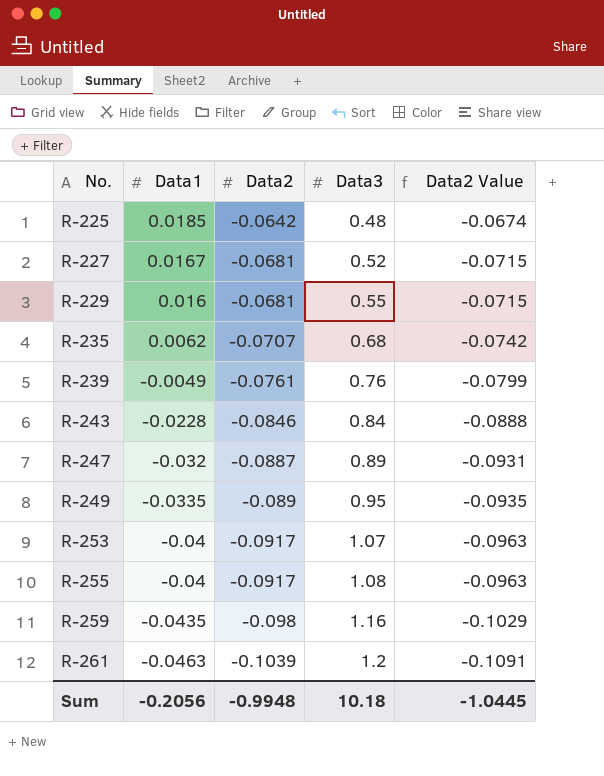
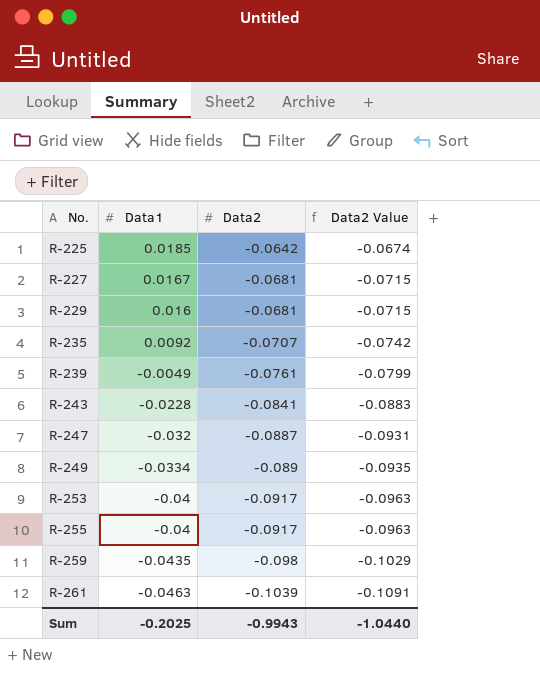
column Data3 | position: 4 -> none
R-235 | Data1: 0.0062 -> 0.0092
R-243 | Data2: -0.0846 -> -0.0841
R-243 | Data2 Value: -0.0888 -> -0.0883
R-249 | Data1: -0.0335 -> -0.0334
Sum | Data1: -0.2056 -> -0.2025
Sum | Data2: -0.9948 -> -0.9943
Sum | Data2 Value: -1.0445 -> -1.0440

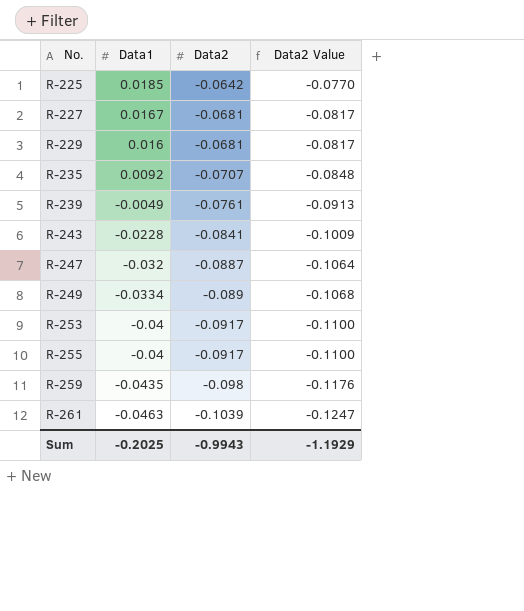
column Data2 Value | formula: [Data2] * 1.05 -> [Data2] * 1.2
Sum | Data2 Value: -1.0440 -> -1.1929

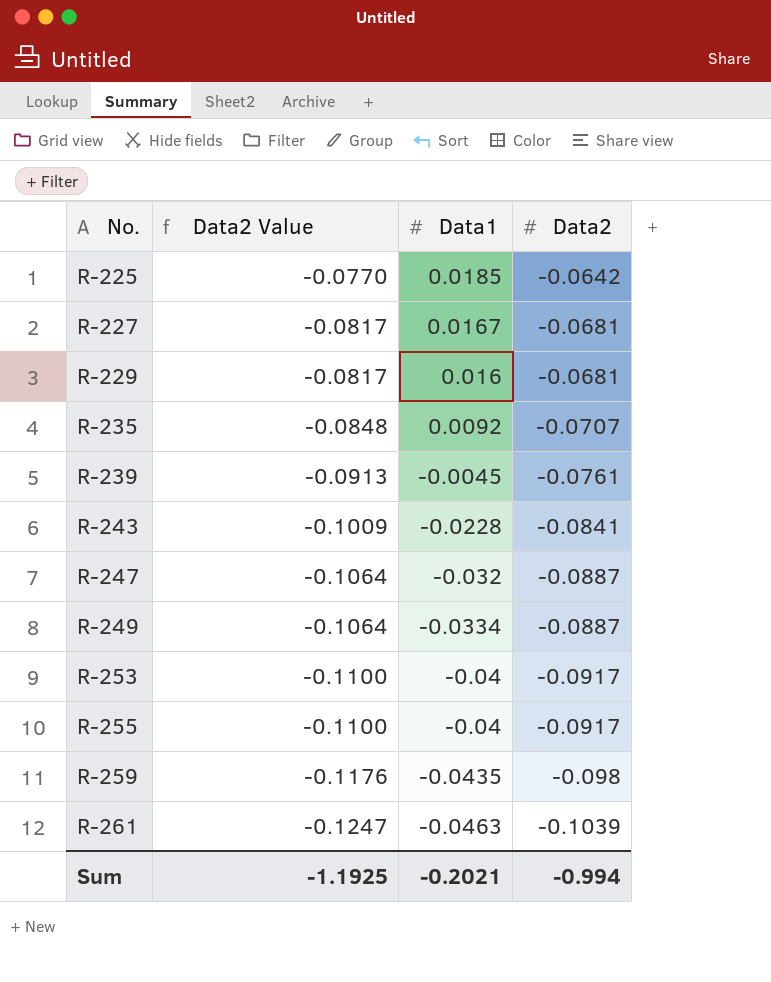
column Data2 Value | position: 4 -> 2
R-239 | Data1: -0.0049 -> -0.0045
R-249 | Data2 Value: -0.1068 -> -0.1064
R-249 | Data2: -0.089 -> -0.0887
Sum | Data2 Value: -1.1929 -> -1.1925
Sum | Data1: -0.2025 -> -0.2021
Sum | Data2: -0.9943 -> -0.994

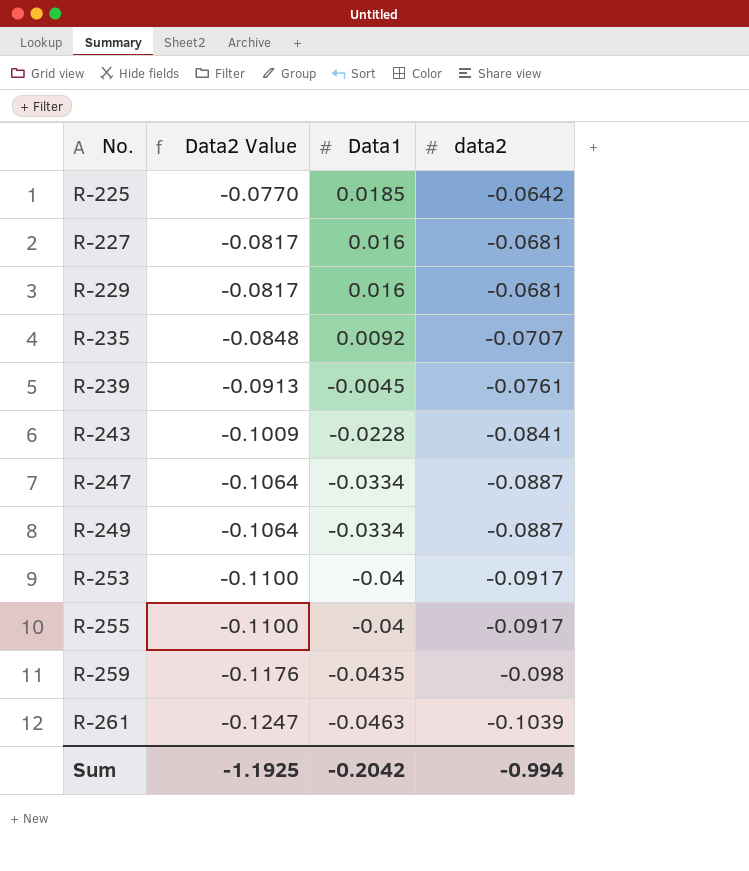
column name: Data2 -> data2
R-227 | Data1: 0.0167 -> 0.016
R-247 | Data1: -0.032 -> -0.0334
Sum | Data1: -0.2021 -> -0.2042

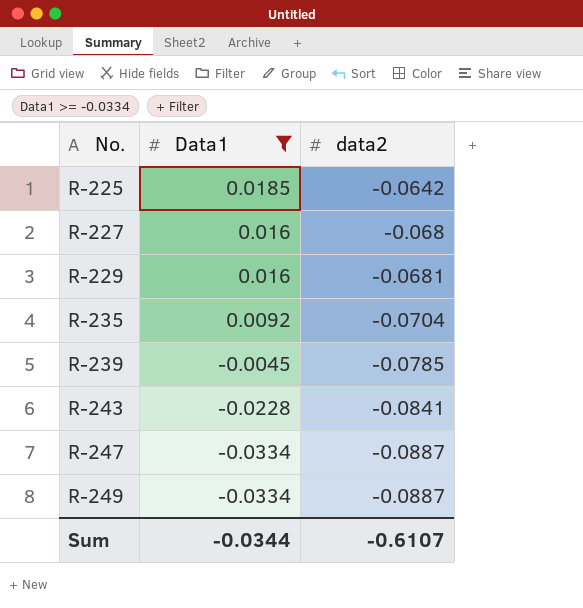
filter: none -> Data1 >= -0.0334
column Data2 Value | formula: [data2] * 1.2 -> none
R-227 | data2: -0.0681 -> -0.068
R-235 | data2: -0.0707 -> -0.0704
R-239 | data2: -0.0761 -> -0.0785
Sum | Data1: -0.2042 -> -0.0344
Sum | data2: -0.994 -> -0.6107

